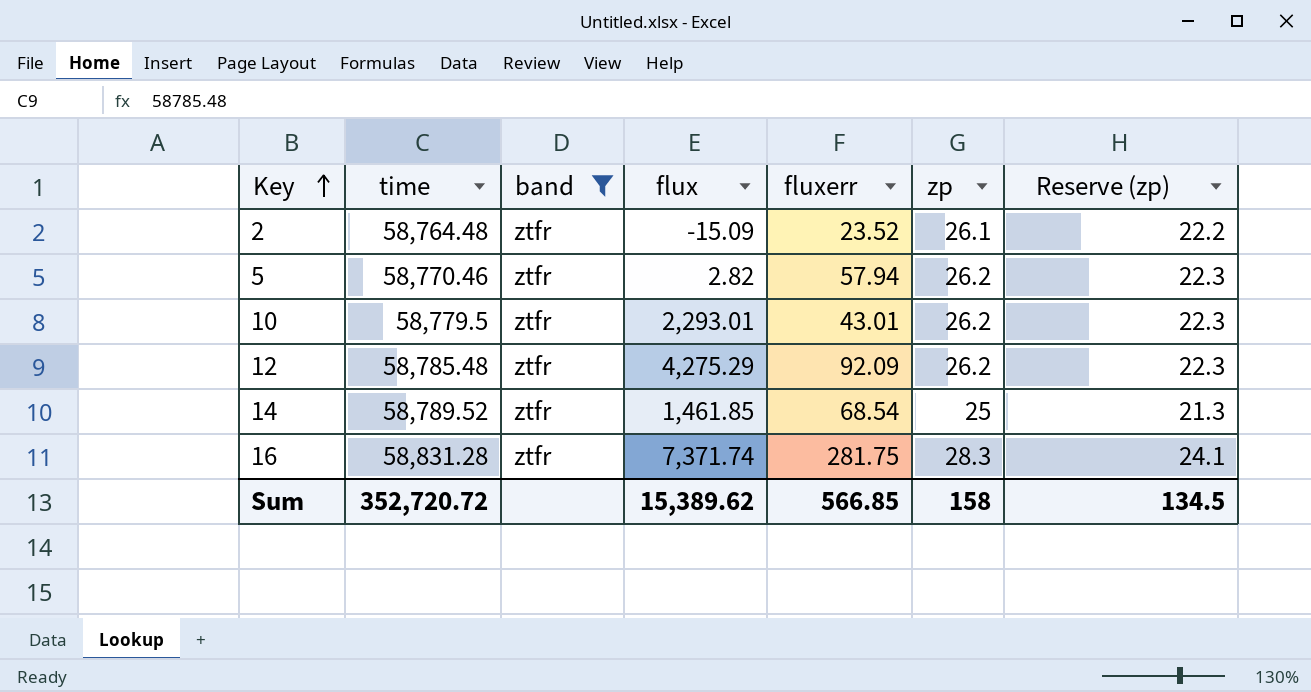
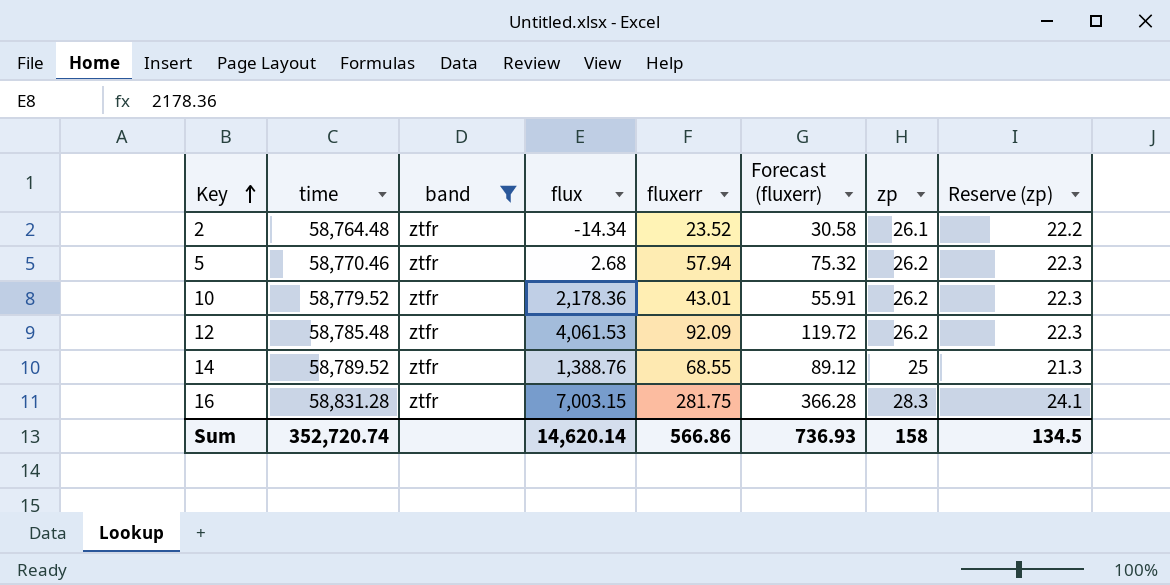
column Forecast (fluxerr) | formula: none -> [fluxerr] * 1.3
2 | flux: -15.09 -> -14.34
5 | flux: 2.82 -> 2.68
10 | time: 58,779.5 -> 58,779.52
10 | flux: 2,293.01 -> 2,178.36
12 | flux: 4,275.29 -> 4,061.53
14 | flux: 1,461.85 -> 1,388.76
14 | fluxerr: 68.54 -> 68.55
16 | flux: 7,371.74 -> 7,003.15
Sum | time: 352,720.72 -> 352,720.74
Sum | flux: 15,389.62 -> 14,620.14
Sum | fluxerr: 566.85 -> 566.86

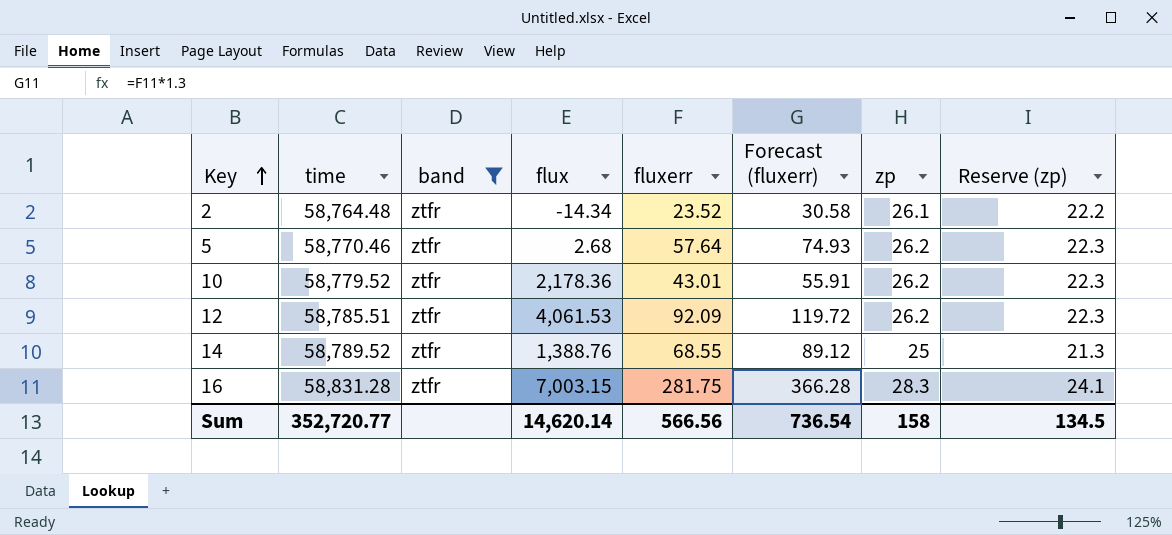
5 | fluxerr: 57.94 -> 57.64
5 | Forecast (fluxerr): 75.32 -> 74.93
12 | time: 58,785.48 -> 58,785.51
Sum | time: 352,720.74 -> 352,720.77
Sum | fluxerr: 566.86 -> 566.56
Sum | Forecast (fluxerr): 736.93 -> 736.54

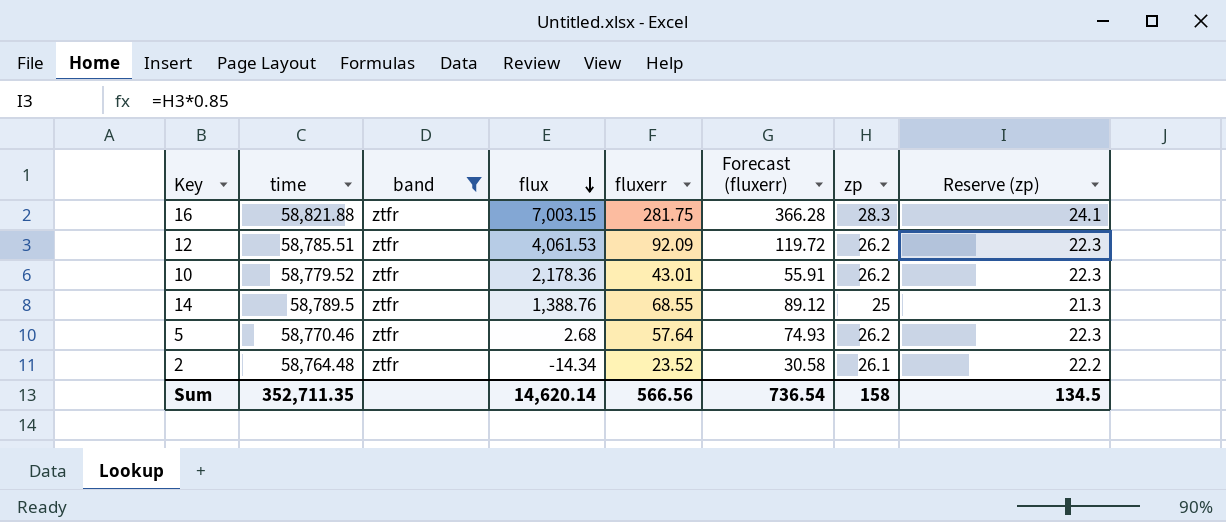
row order: Key ascending -> flux descending
16 | time: 58,831.28 -> 58,821.88
14 | time: 58,789.52 -> 58,789.5
Sum | time: 352,720.77 -> 352,711.35

